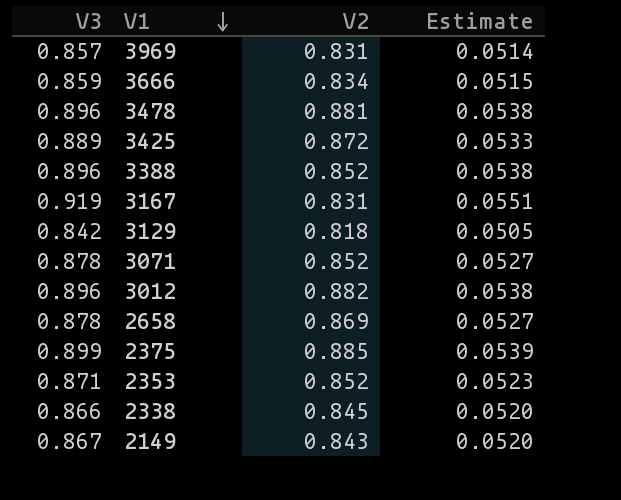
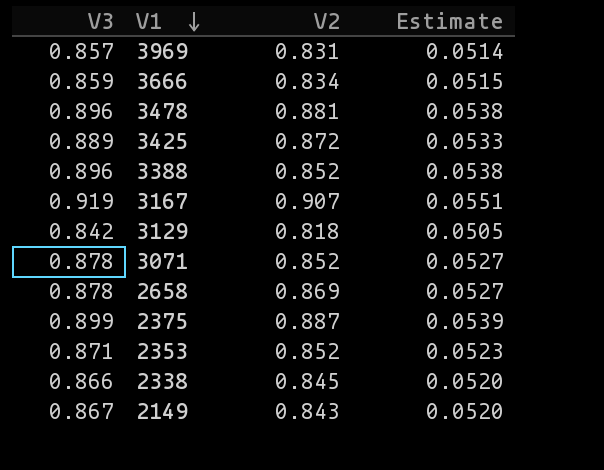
row 3012: 0.896 | 0.882 | 0.0538 -> none
3167 | V2: 0.831 -> 0.907
2375 | V2: 0.885 -> 0.887

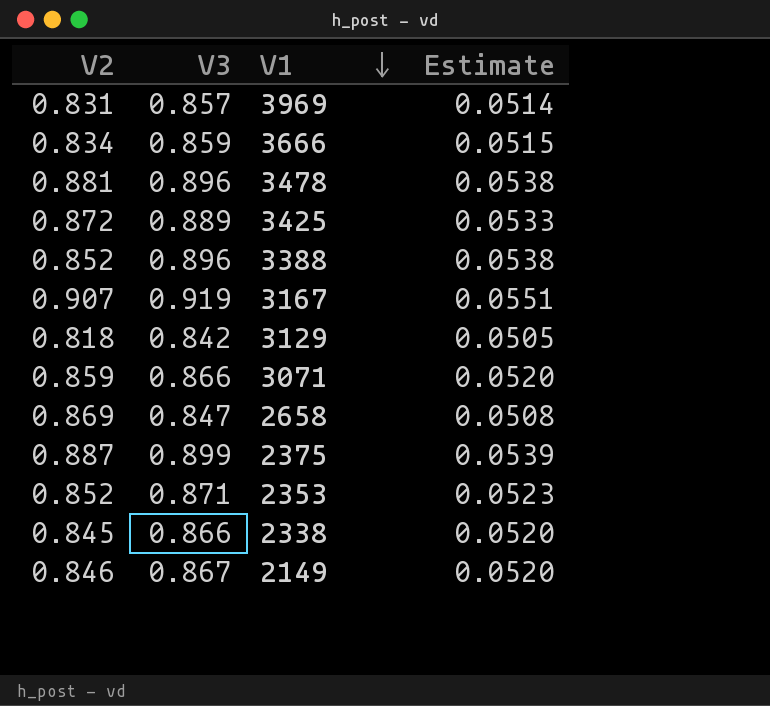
column V2 | position: 3 -> 1
3071 | V2: 0.852 -> 0.859
3071 | V3: 0.878 -> 0.866
3071 | Estimate: 0.0527 -> 0.0520
2658 | V3: 0.878 -> 0.847
2658 | Estimate: 0.0527 -> 0.0508
2149 | V2: 0.843 -> 0.846

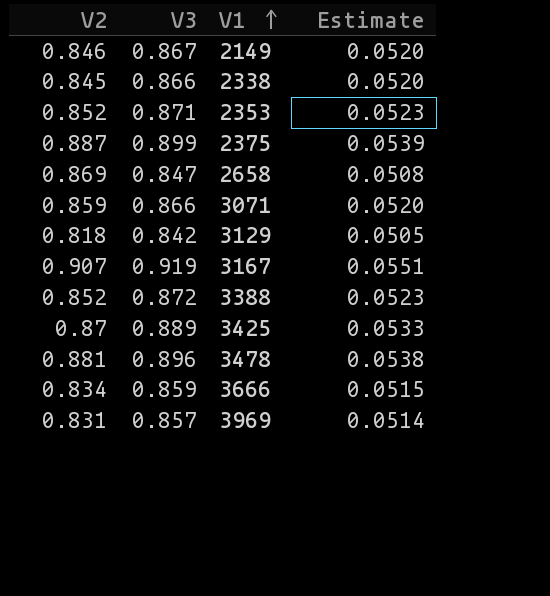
row order: V1 descending -> V1 ascending
3388 | V3: 0.896 -> 0.872
3388 | Estimate: 0.0538 -> 0.0523
3425 | V2: 0.872 -> 0.87

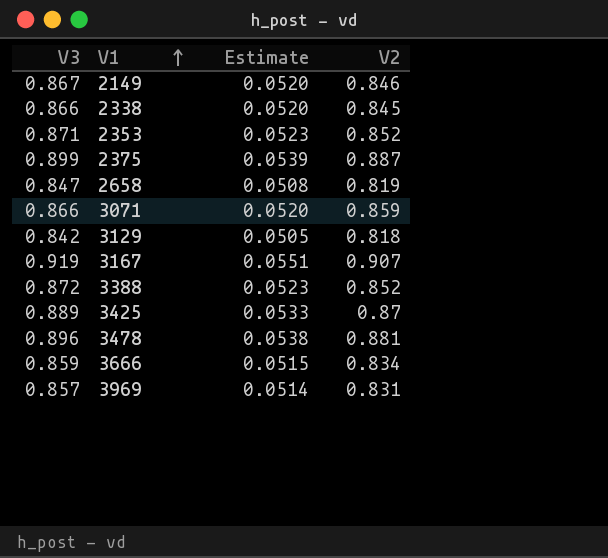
column V2 | position: 1 -> 4
2658 | V2: 0.869 -> 0.819

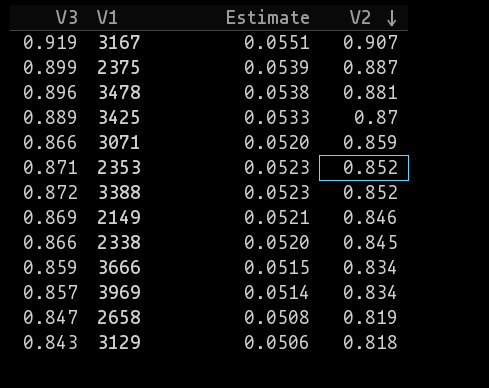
row order: V1 ascending -> V2 descending
2149 | V3: 0.867 -> 0.869
2149 | Estimate: 0.0520 -> 0.0521
3969 | V2: 0.831 -> 0.834
3129 | V3: 0.842 -> 0.843
3129 | Estimate: 0.0505 -> 0.0506

